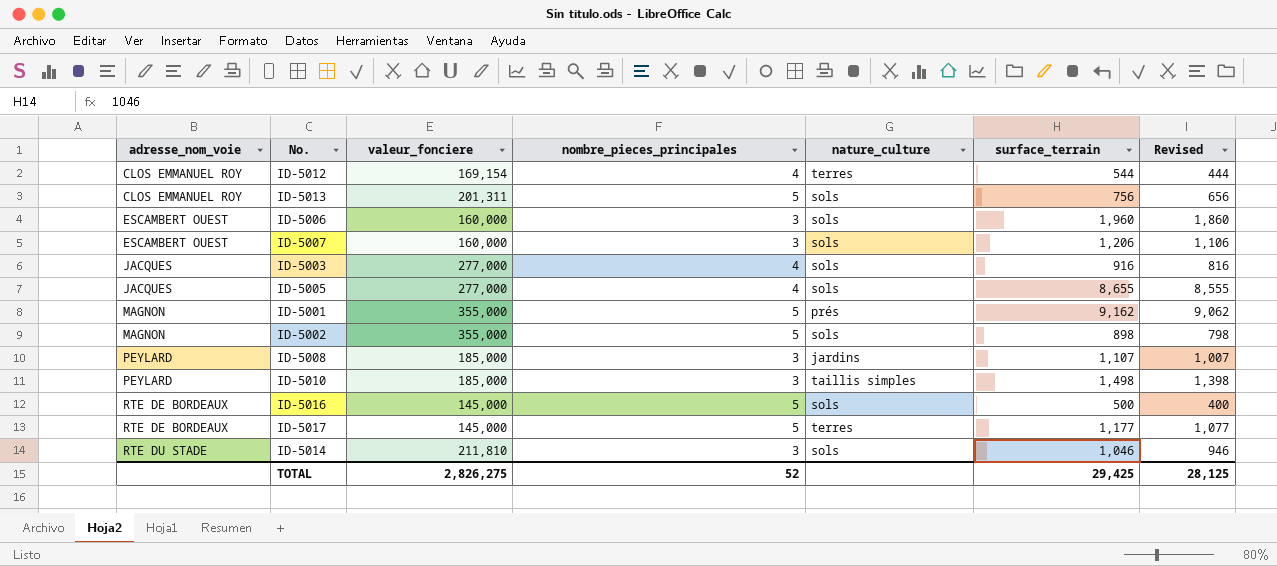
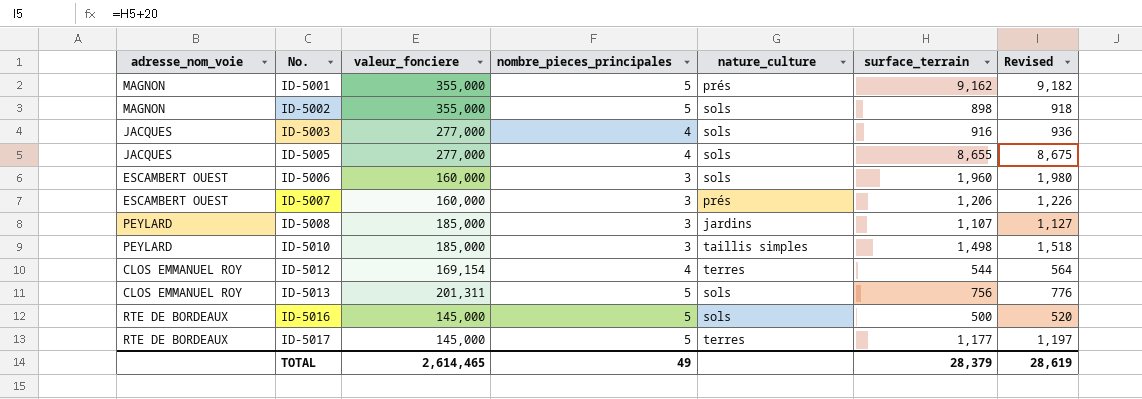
row order: adresse_nom_voie ascending -> No. ascending
column Revised | formula: [surface_terrain] - 100 -> [surface_terrain] + 20
row ID-5014: RTE DU STADE | 211,810 | 3 | sols | 1,046 | 946 -> none
ID-5007 | nature_culture: sols -> prés
TOTAL | valeur_fonciere: 2,826,275 -> 2,614,465
TOTAL | nombre_pieces_principales: 52 -> 49
TOTAL | surface_terrain: 29,425 -> 28,379
TOTAL | Revised: 28,125 -> 28,619

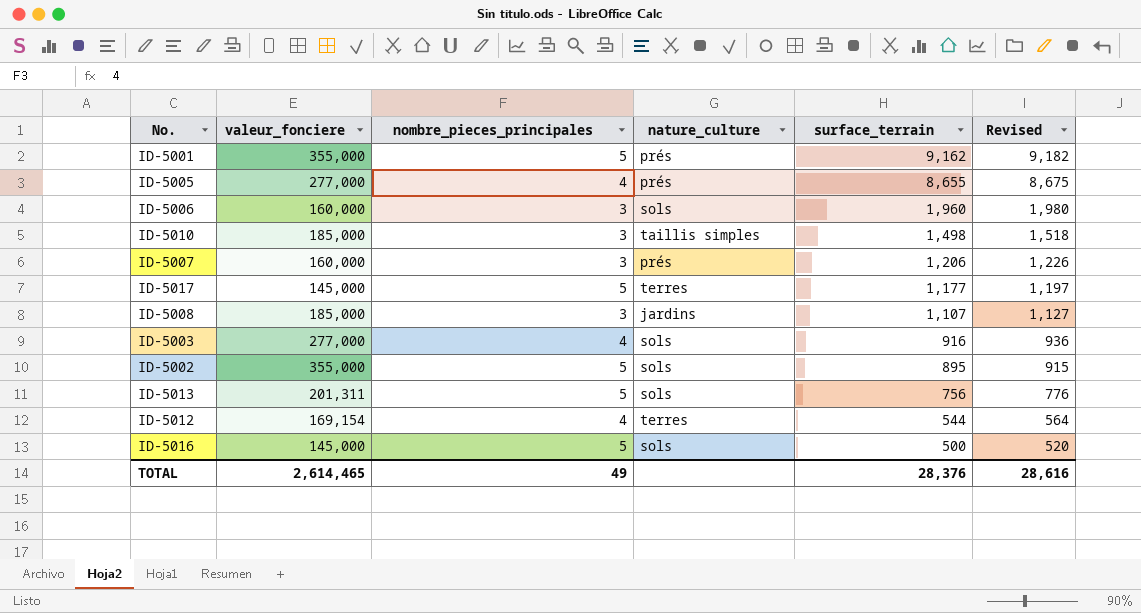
row order: No. ascending -> surface_terrain descending
column adresse_nom_voie | position: 1 -> none
ID-5005 | nature_culture: sols -> prés
ID-5002 | surface_terrain: 898 -> 895
ID-5002 | Revised: 918 -> 915
TOTAL | surface_terrain: 28,379 -> 28,376
TOTAL | Revised: 28,619 -> 28,616

